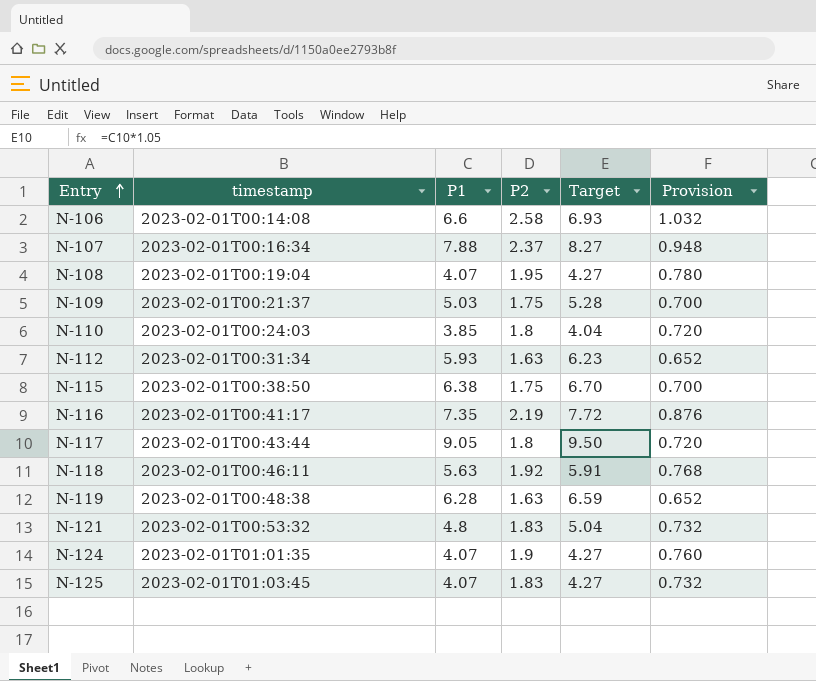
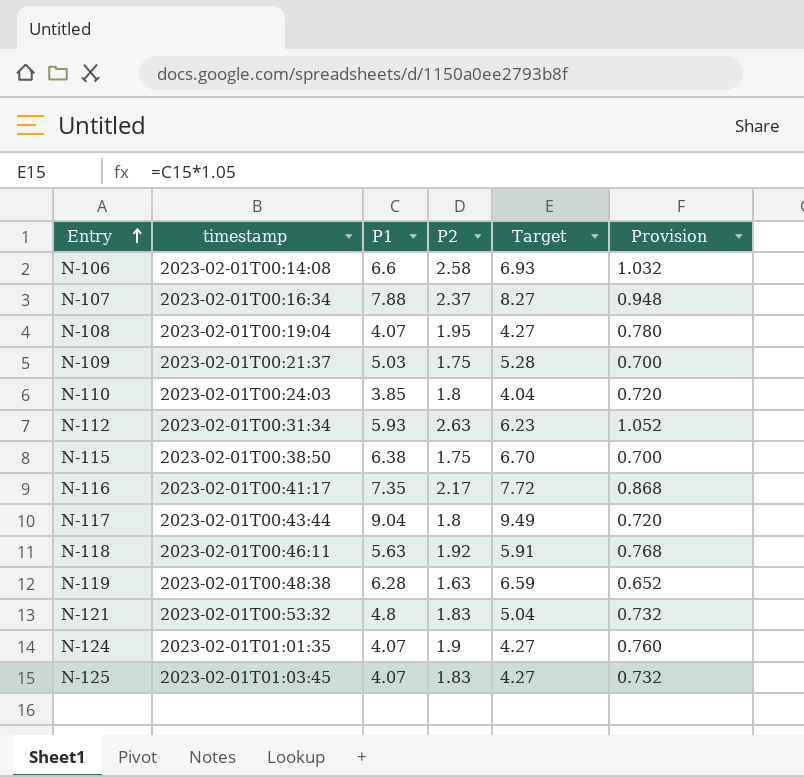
N-112 | P2: 1.63 -> 2.63
N-112 | Provision: 0.652 -> 1.052
N-116 | P2: 2.19 -> 2.17
N-116 | Provision: 0.876 -> 0.868
N-117 | P1: 9.05 -> 9.04
N-117 | Target: 9.50 -> 9.49

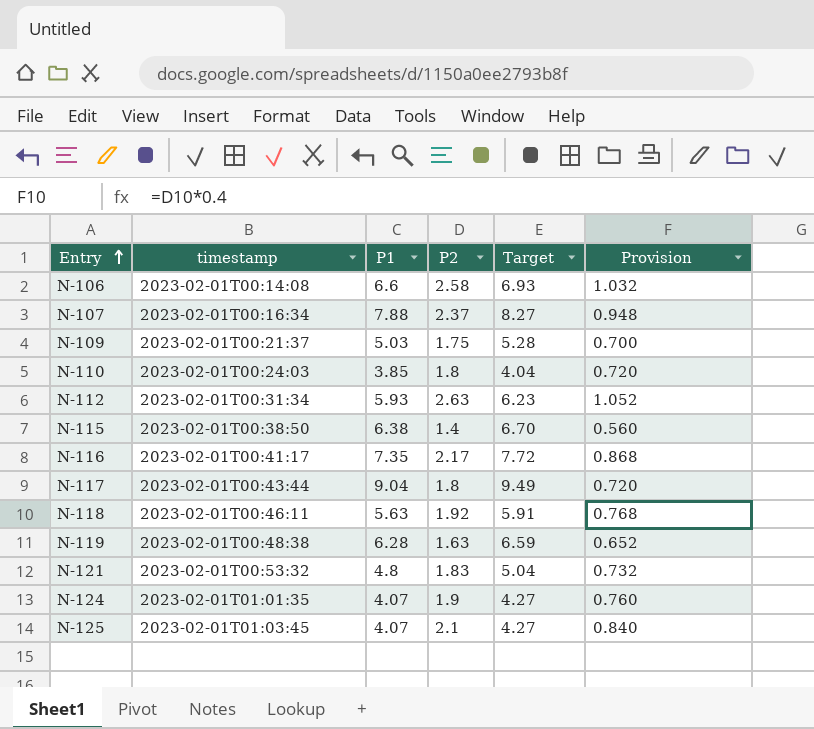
row N-108: 2023-02-01T00:19:04 | 4.07 | 1.95 | 4.27 | 0.780 -> none
N-115 | P2: 1.75 -> 1.4
N-115 | Provision: 0.700 -> 0.560
N-125 | P2: 1.83 -> 2.1
N-125 | Provision: 0.732 -> 0.840

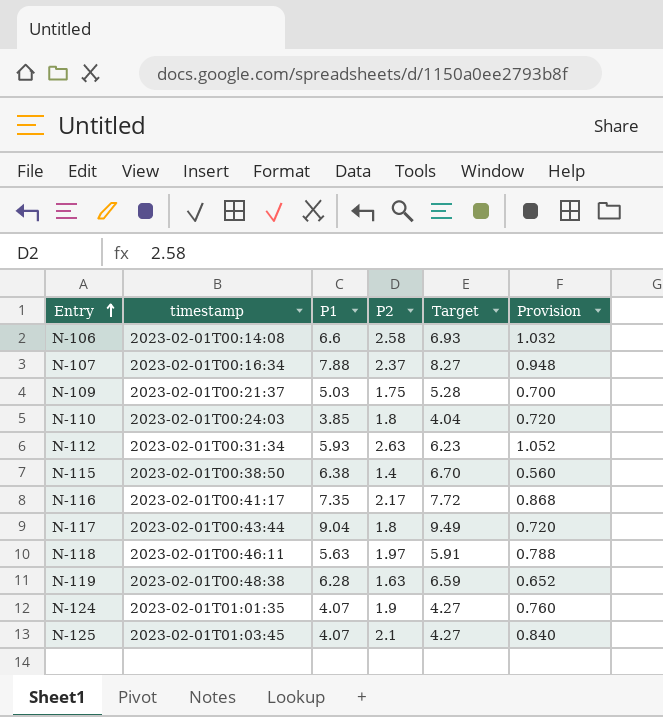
row N-121: 2023-02-01T00:53:32 | 4.8 | 1.83 | 5.04 | 0.732 -> none
N-118 | P2: 1.92 -> 1.97
N-118 | Provision: 0.768 -> 0.788

